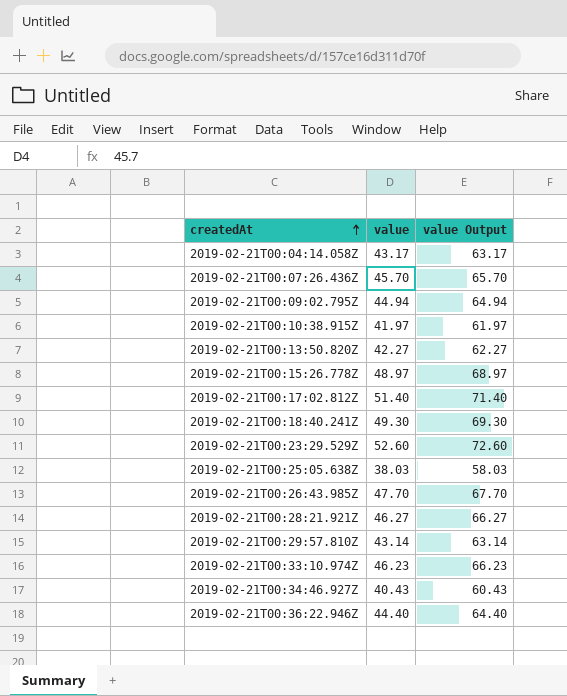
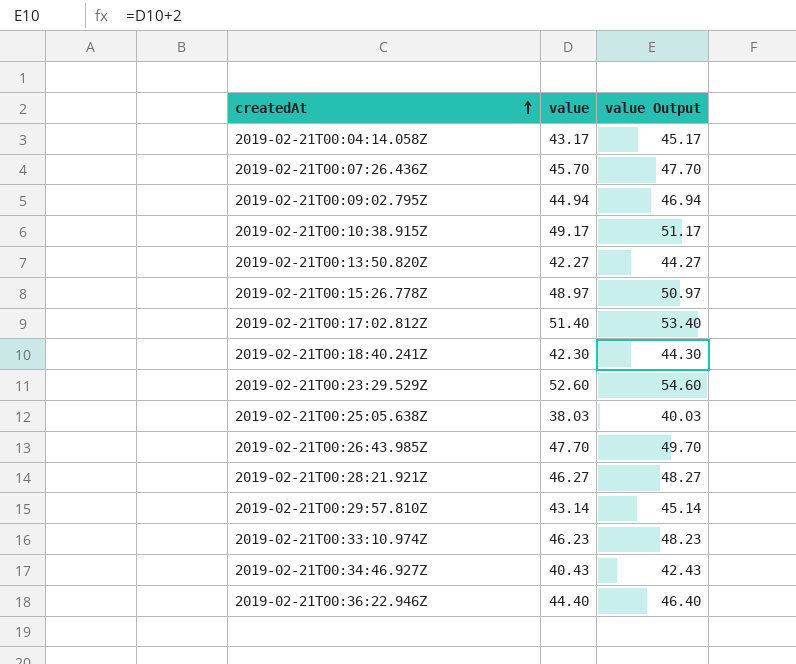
column value Output | formula: [value] + 20 -> [value] + 2
2019-02-21T00:10:38.915Z | value: 41.97 -> 49.17
2019-02-21T00:18:40.241Z | value: 49.30 -> 42.30

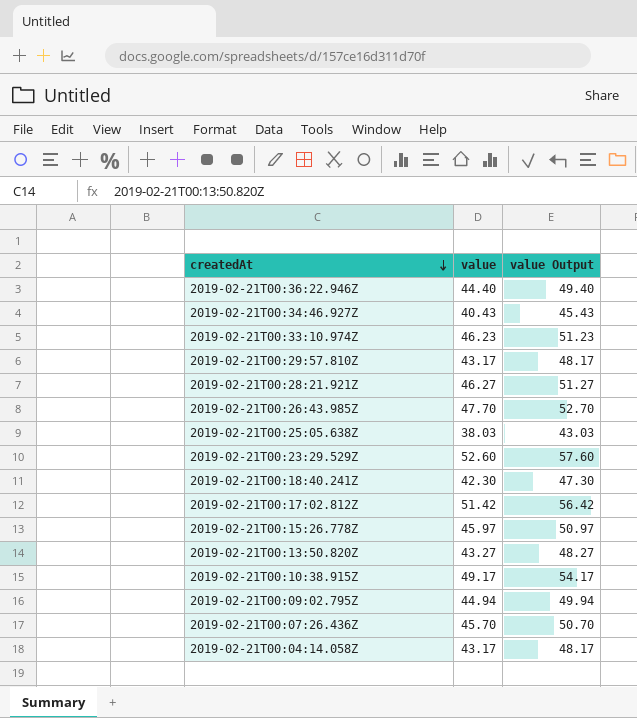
row order: createdAt ascending -> createdAt descending
column value Output | formula: [value] + 2 -> [value] + 5
2019-02-21T00:29:57.810Z | value: 43.14 -> 43.17
2019-02-21T00:17:02.812Z | value: 51.40 -> 51.42
2019-02-21T00:15:26.778Z | value: 48.97 -> 45.97
2019-02-21T00:13:50.820Z | value: 42.27 -> 43.27

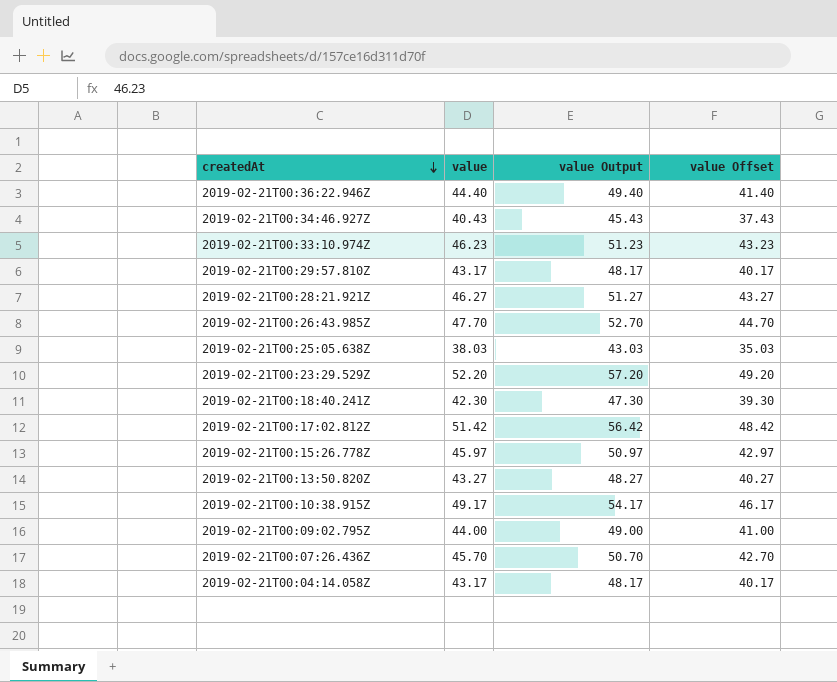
column value Offset | formula: none -> [value] - 3
2019-02-21T00:23:29.529Z | value: 52.60 -> 52.20
2019-02-21T00:23:29.529Z | value Output: 57.60 -> 57.20
2019-02-21T00:09:02.795Z | value: 44.94 -> 44.00
2019-02-21T00:09:02.795Z | value Output: 49.94 -> 49.00

